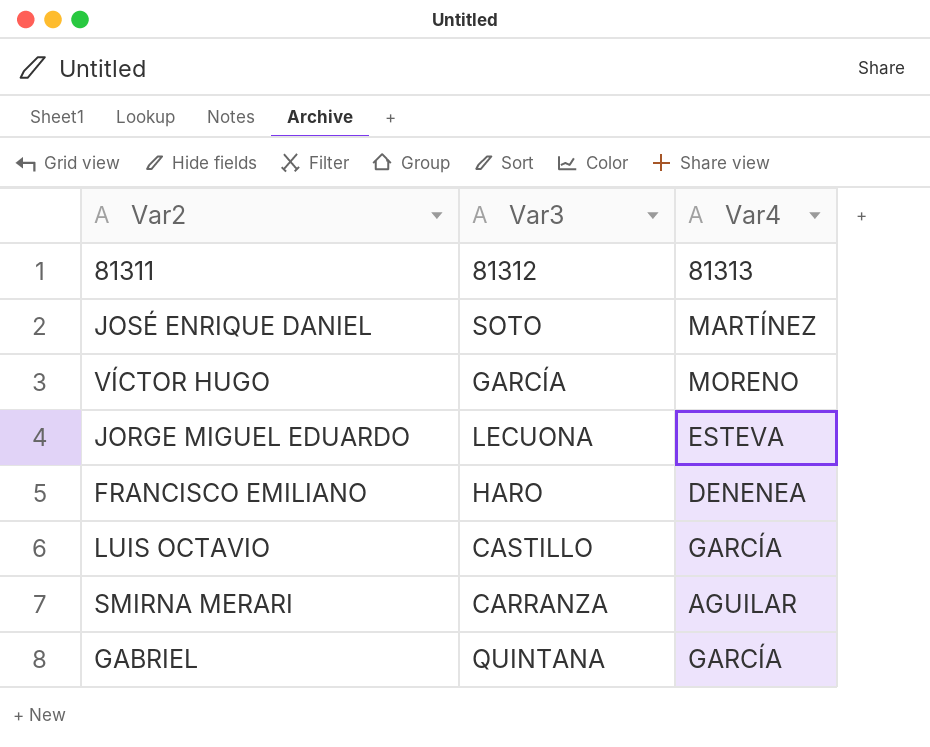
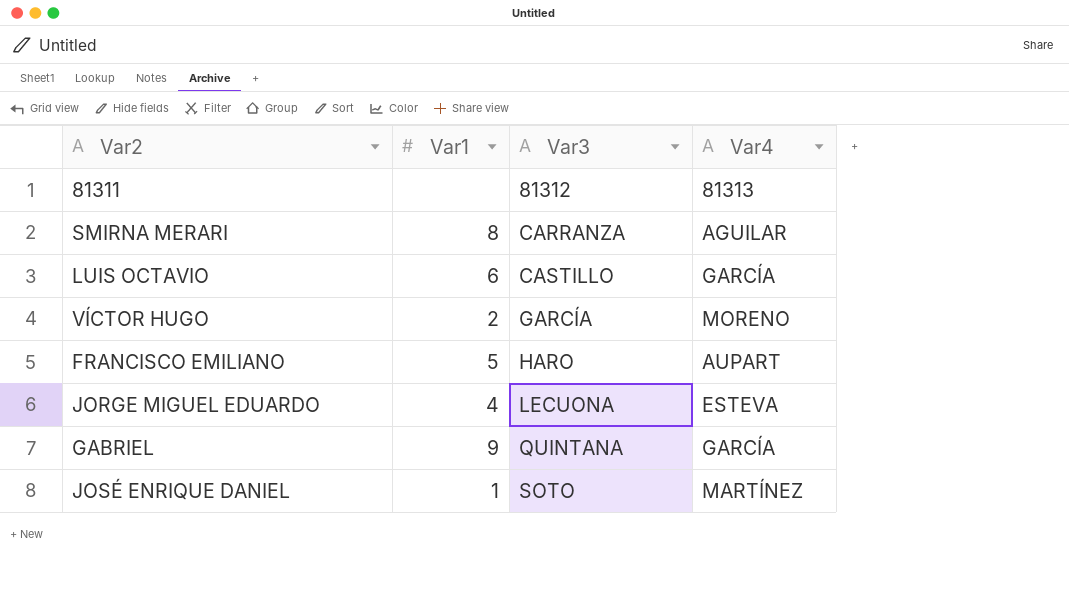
row order: none -> Var3 ascending
column Var1 | position: none -> 2
FRANCISCO EMILIANO | Var4: DENENEA -> AUPART

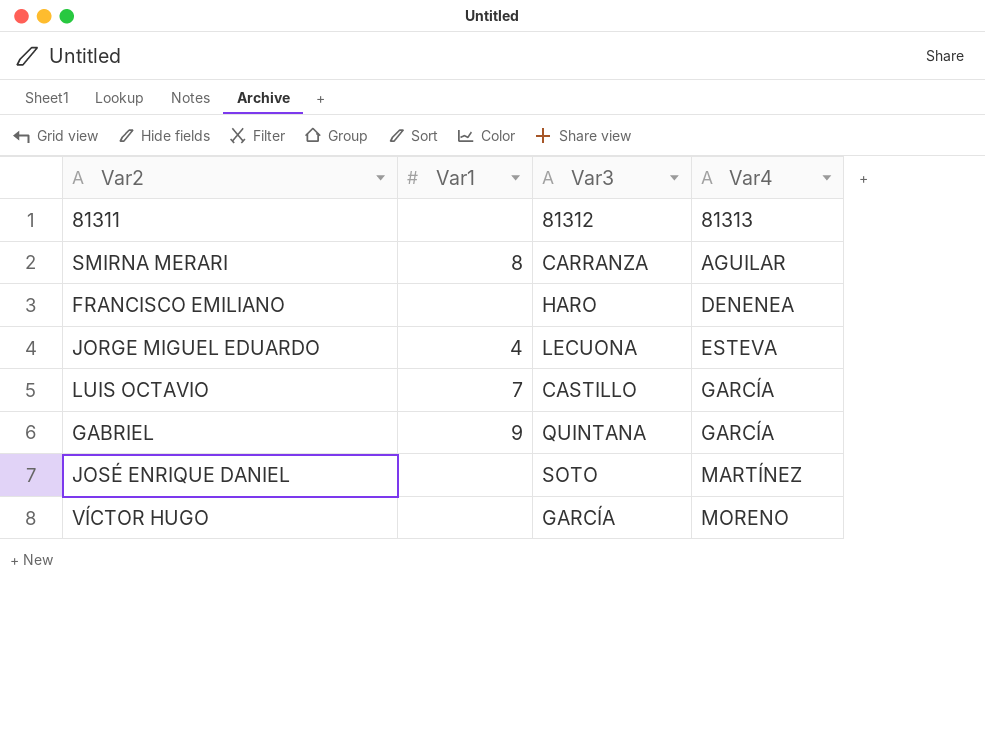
row order: Var3 ascending -> Var4 ascending
FRANCISCO EMILIANO | Var1: 5 -> none
FRANCISCO EMILIANO | Var4: AUPART -> DENENEA
LUIS OCTAVIO | Var1: 6 -> 7
JOSÉ ENRIQUE DANIEL | Var1: 1 -> none
VÍCTOR HUGO | Var1: 2 -> none

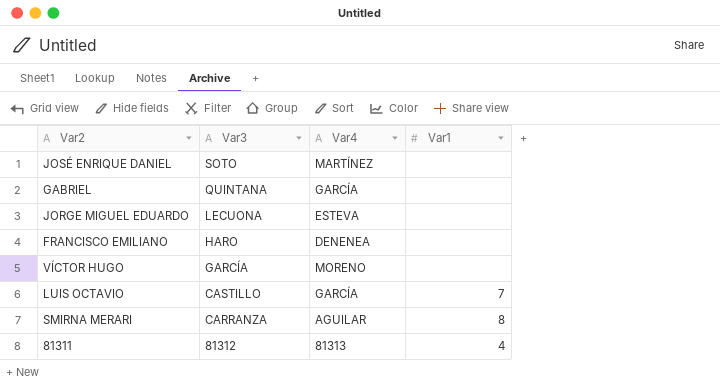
row order: Var4 ascending -> Var3 descending
column Var1 | position: 2 -> 4
GABRIEL | Var1: 9 -> none
JORGE MIGUEL EDUARDO | Var1: 4 -> none
81311 | Var1: none -> 4

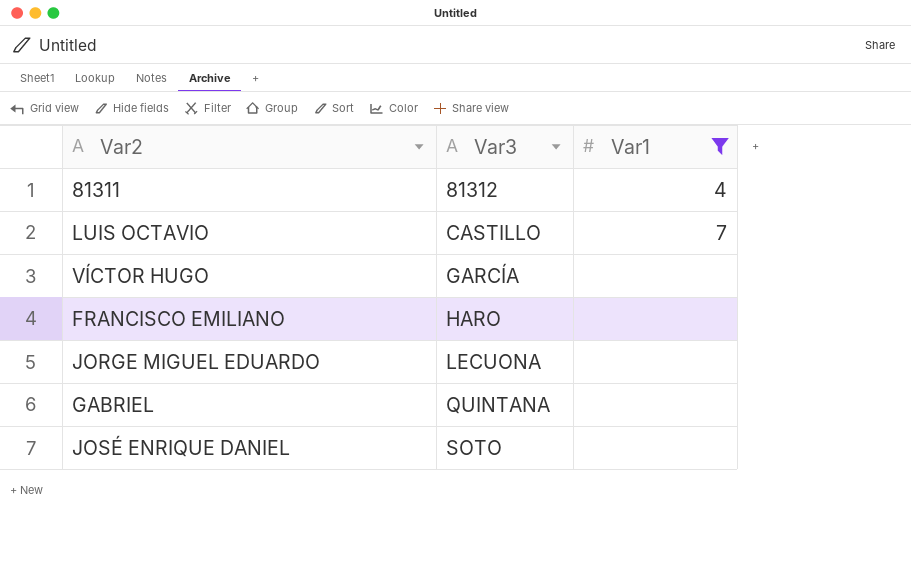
filter: none -> Var1 != 8
row order: Var3 descending -> Var3 ascending
column Var4 | position: 3 -> none

